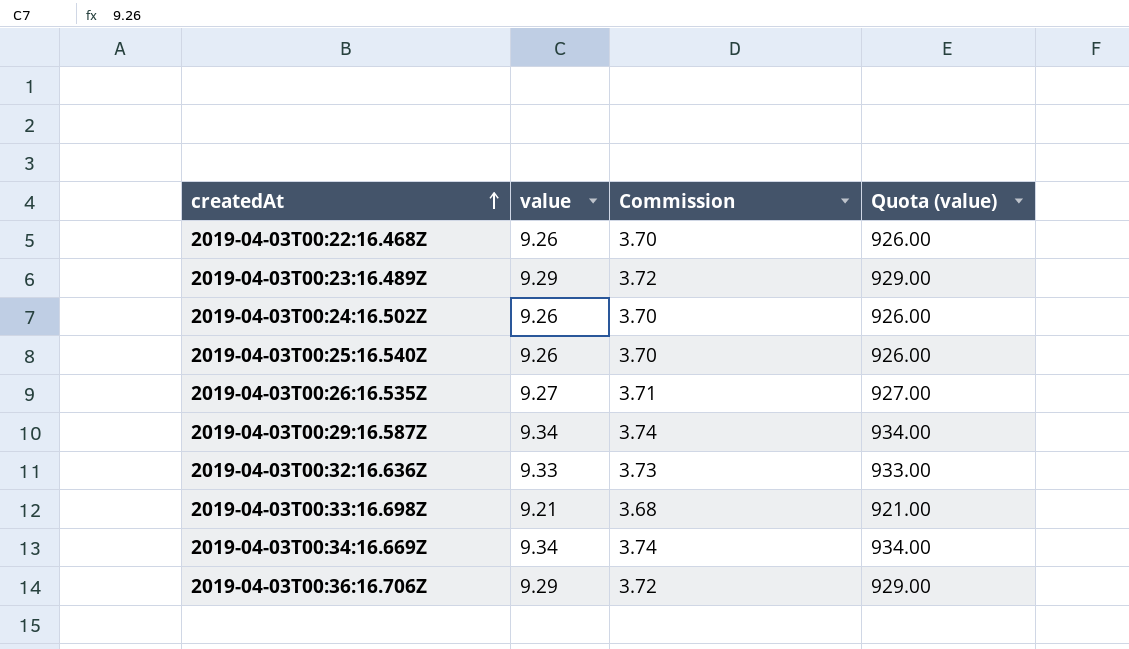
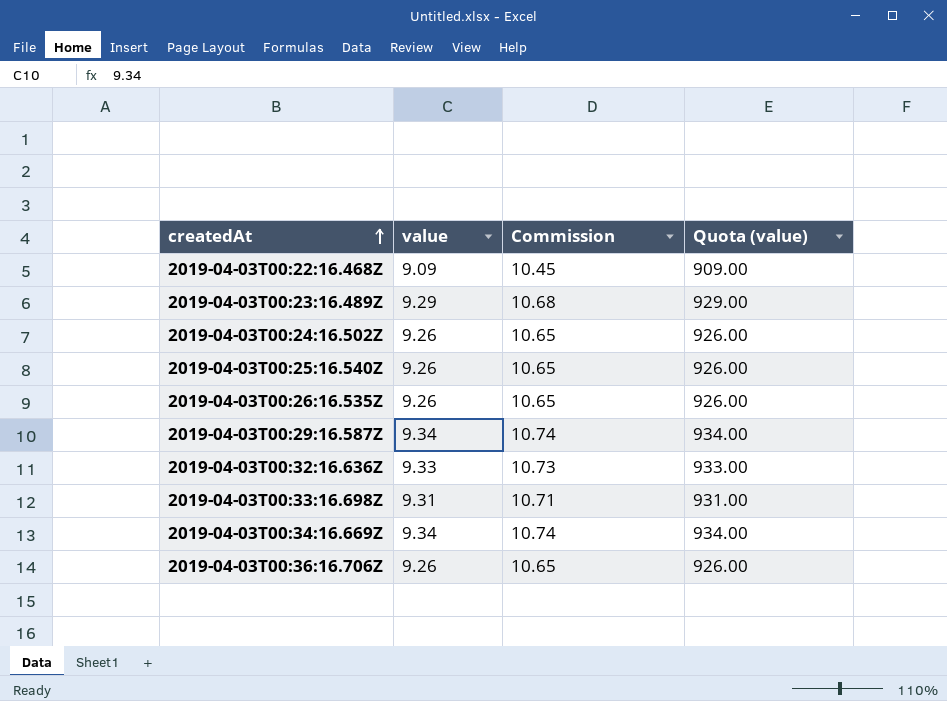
column Commission | formula: [value] * 0.4 -> [value] * 1.15
2019-04-03T00:22:16.468Z | value: 9.26 -> 9.09
2019-04-03T00:22:16.468Z | Quota (value): 926.00 -> 909.00
2019-04-03T00:26:16.535Z | value: 9.27 -> 9.26
2019-04-03T00:26:16.535Z | Quota (value): 927.00 -> 926.00
2019-04-03T00:33:16.698Z | value: 9.21 -> 9.31
2019-04-03T00:33:16.698Z | Quota (value): 921.00 -> 931.00
2019-04-03T00:36:16.706Z | value: 9.29 -> 9.26
2019-04-03T00:36:16.706Z | Quota (value): 929.00 -> 926.00

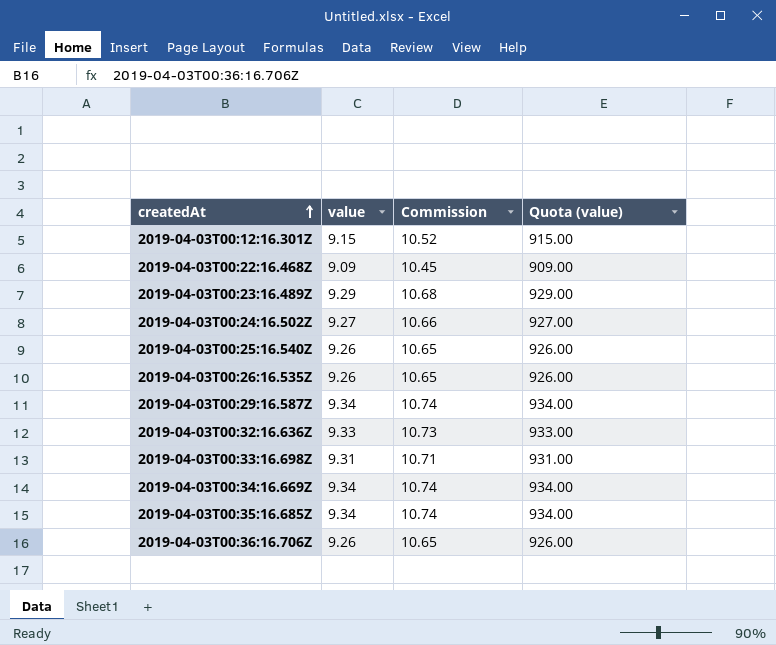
row 2019-04-03T00:12:16.301Z: none -> 9.15 | 10.52 | 915.00
2019-04-03T00:24:16.502Z | value: 9.26 -> 9.27
2019-04-03T00:24:16.502Z | Commission: 10.65 -> 10.66
2019-04-03T00:24:16.502Z | Quota (value): 926.00 -> 927.00
row 2019-04-03T00:35:16.685Z: none -> 9.34 | 10.74 | 934.00

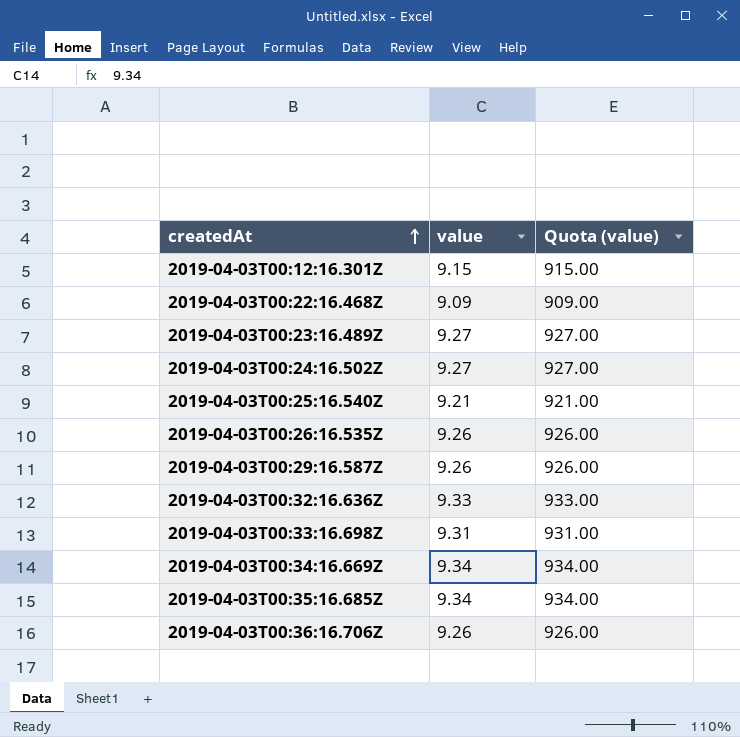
column Commission | formula: [value] * 1.15 -> none
2019-04-03T00:23:16.489Z | value: 9.29 -> 9.27
2019-04-03T00:23:16.489Z | Quota (value): 929.00 -> 927.00
2019-04-03T00:25:16.540Z | value: 9.26 -> 9.21
2019-04-03T00:25:16.540Z | Quota (value): 926.00 -> 921.00
2019-04-03T00:29:16.587Z | value: 9.34 -> 9.26
2019-04-03T00:29:16.587Z | Quota (value): 934.00 -> 926.00

